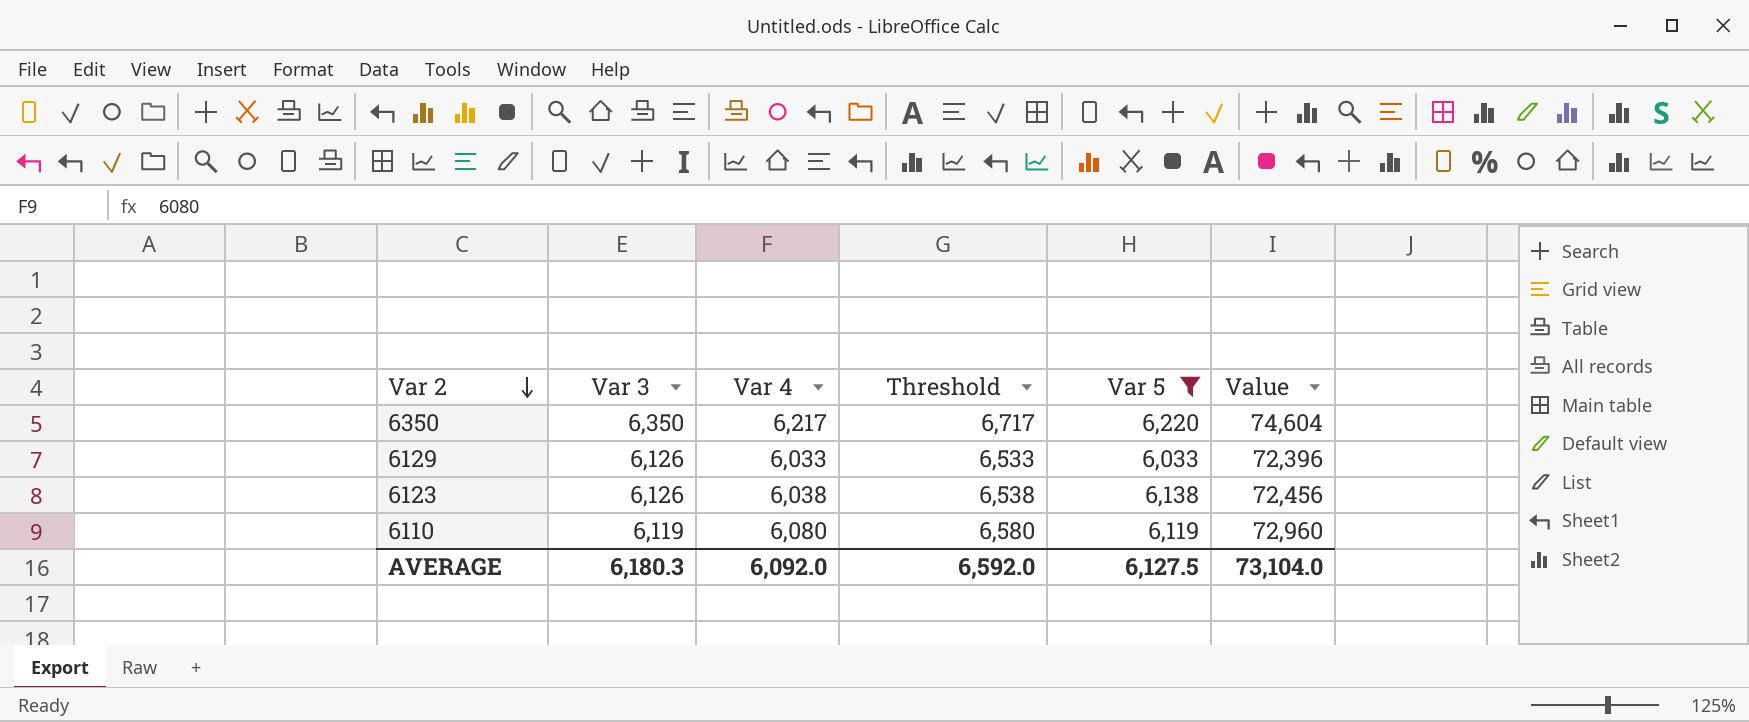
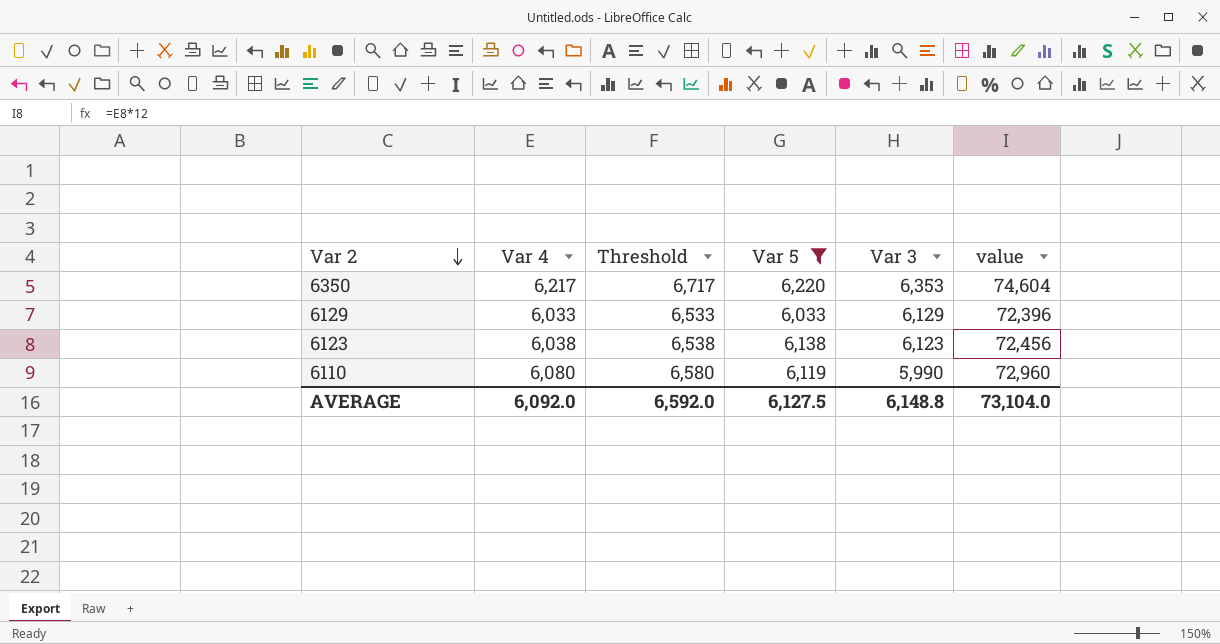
column Var 3 | position: 2 -> 5
column name: Value -> value
6350 | Var 3: 6,350 -> 6,353
6129 | Var 3: 6,126 -> 6,129
6123 | Var 3: 6,126 -> 6,123
6110 | Var 3: 6,119 -> 5,990
AVERAGE | Var 3: 6,180.3 -> 6,148.8

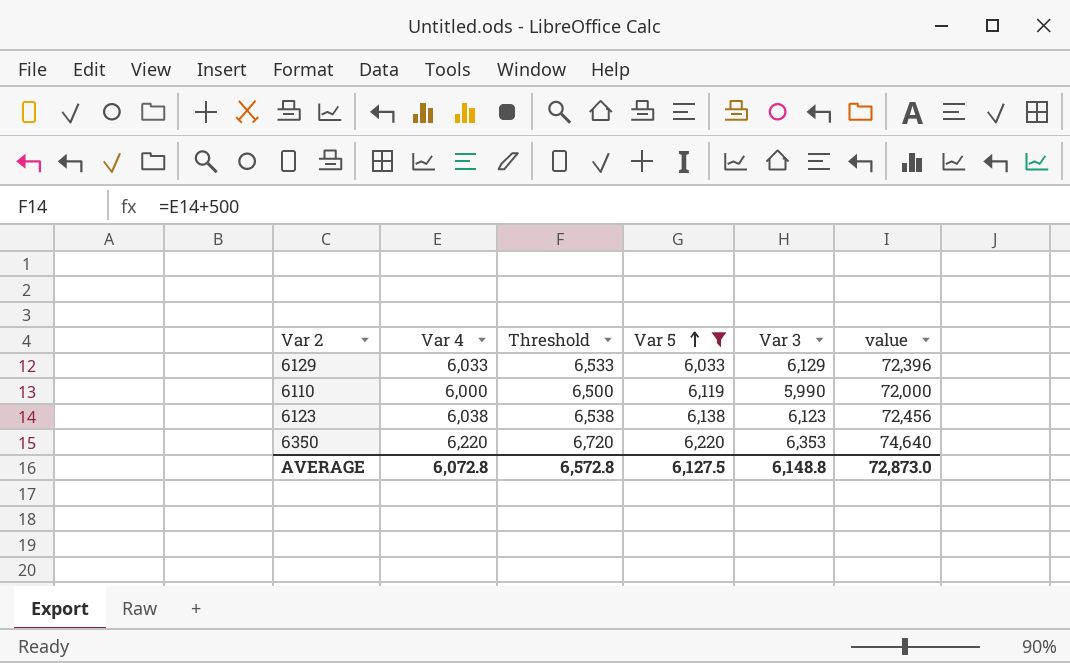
row order: Var 2 descending -> Var 5 ascending
6110 | Var 4: 6,080 -> 6,000
6110 | Threshold: 6,580 -> 6,500
6110 | value: 72,960 -> 72,000
6350 | Var 4: 6,217 -> 6,220
6350 | Threshold: 6,717 -> 6,720
6350 | value: 74,604 -> 74,640
AVERAGE | Var 4: 6,092.0 -> 6,072.8
AVERAGE | Threshold: 6,592.0 -> 6,572.8
AVERAGE | value: 73,104.0 -> 72,873.0

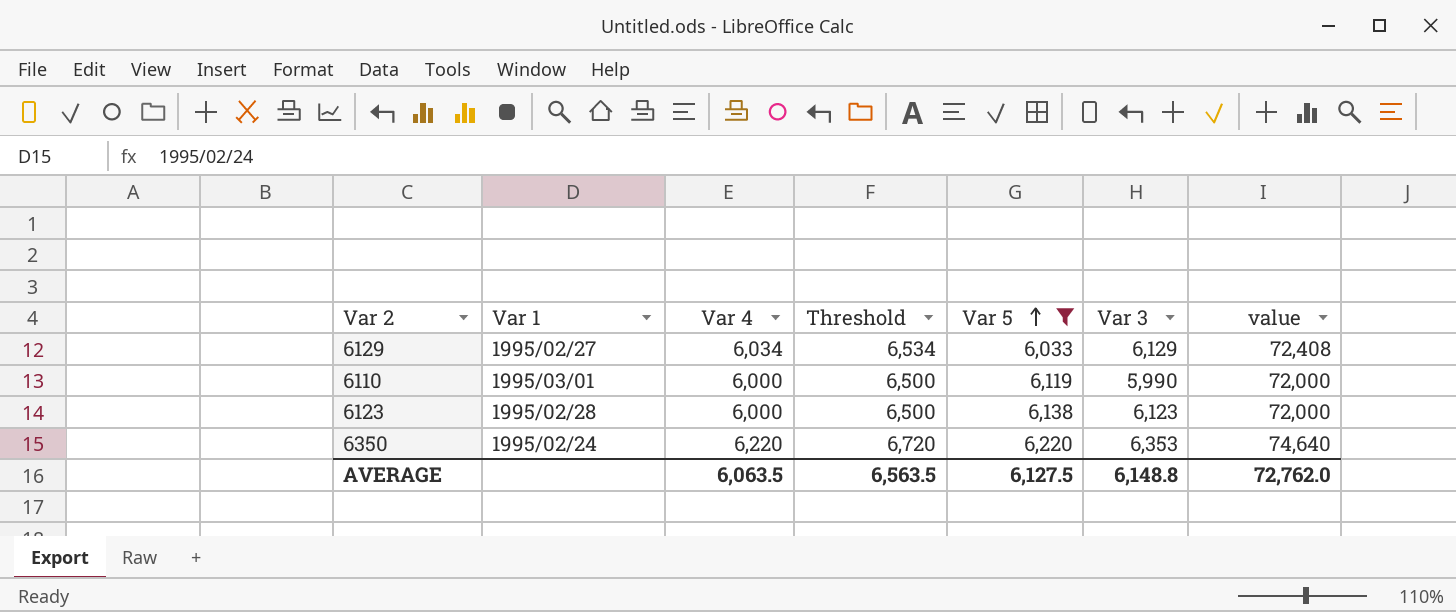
column Var 1 | position: none -> 2
6129 | Var 4: 6,033 -> 6,034
6129 | Threshold: 6,533 -> 6,534
6129 | value: 72,396 -> 72,408
6123 | Var 4: 6,038 -> 6,000
6123 | Threshold: 6,538 -> 6,500
6123 | value: 72,456 -> 72,000
AVERAGE | Var 4: 6,072.8 -> 6,063.5
AVERAGE | Threshold: 6,572.8 -> 6,563.5
AVERAGE | value: 72,873.0 -> 72,762.0

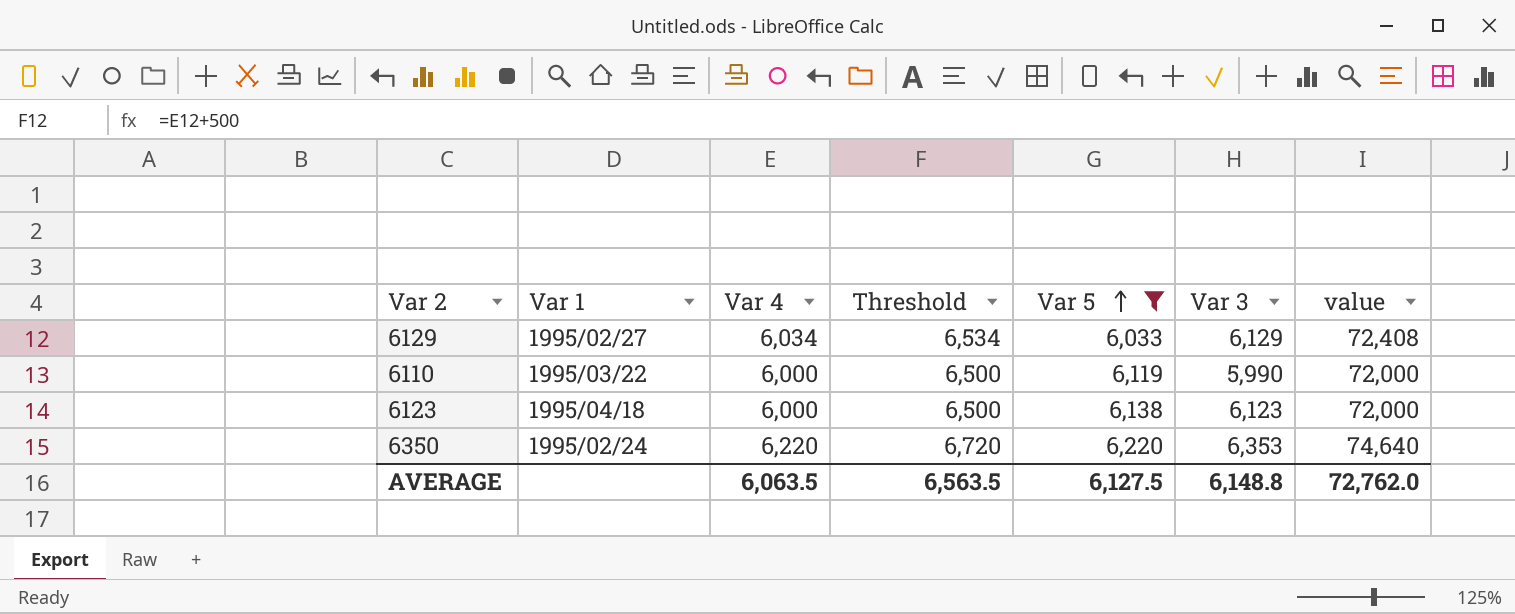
6110 | Var 1: 1995/03/01 -> 1995/03/22
6123 | Var 1: 1995/02/28 -> 1995/04/18

